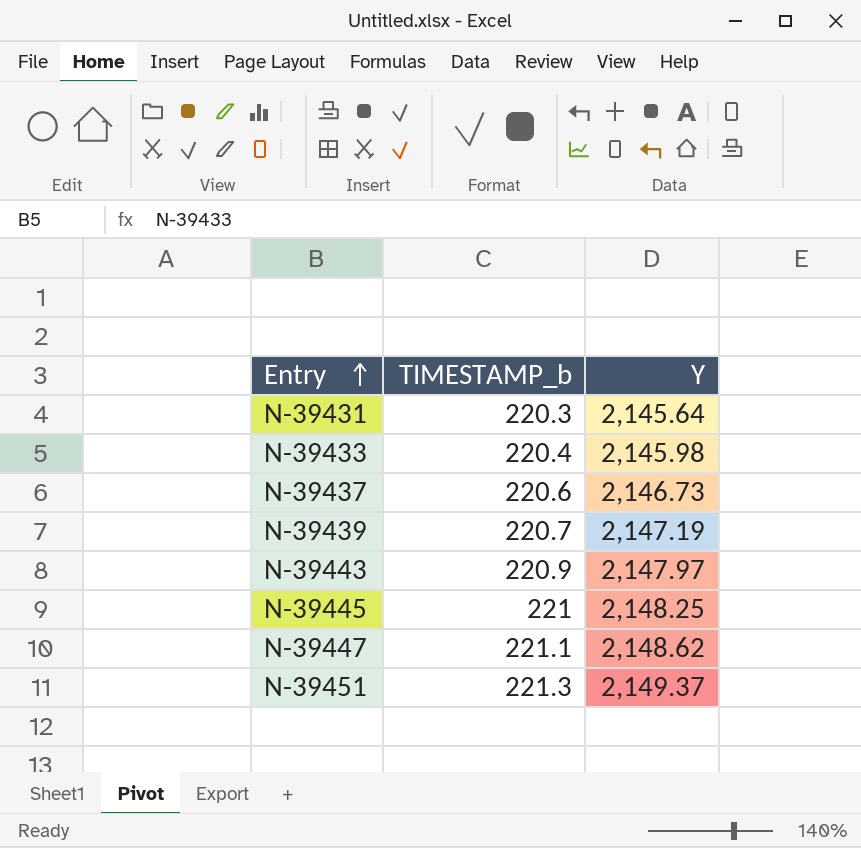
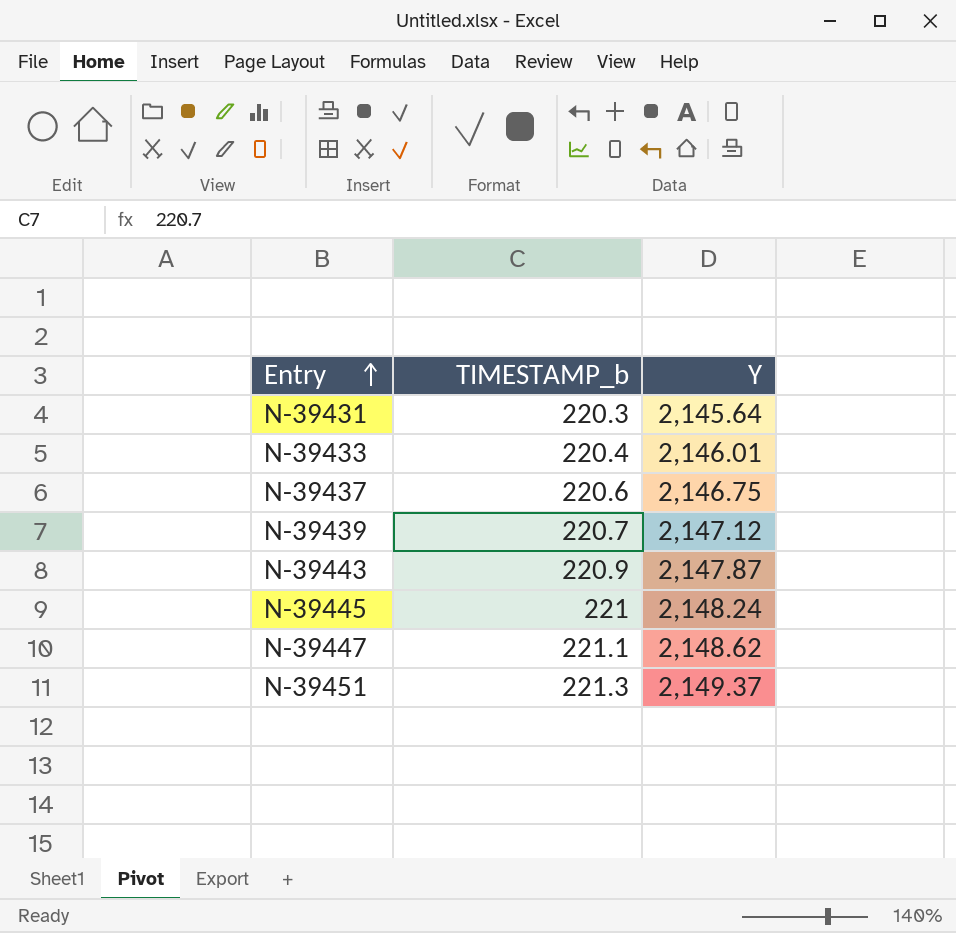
N-39433 | Y: 2,145.98 -> 2,146.01
N-39437 | Y: 2,146.73 -> 2,146.75
N-39439 | Y: 2,147.19 -> 2,147.12
N-39443 | Y: 2,147.97 -> 2,147.87
N-39445 | Y: 2,148.25 -> 2,148.24

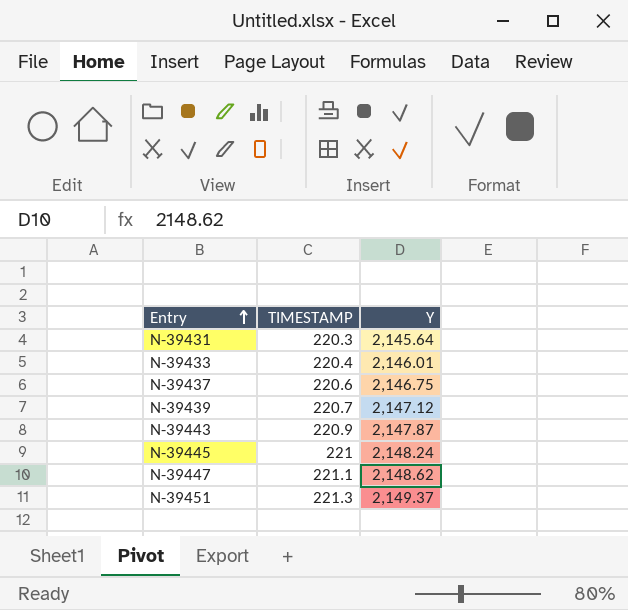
column name: TIMESTAMP_b -> TIMESTAMP

